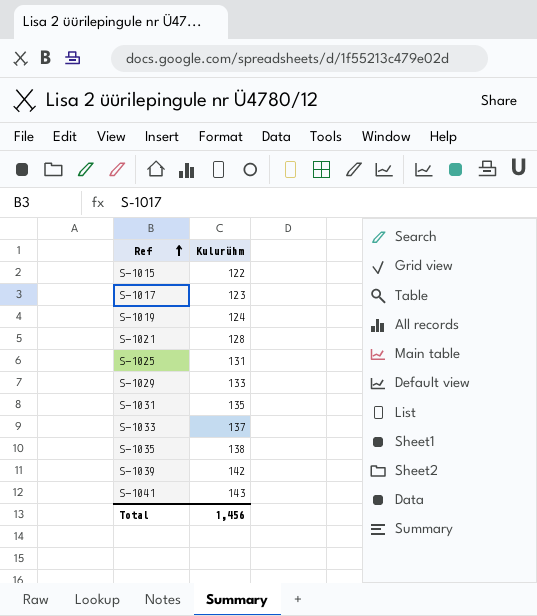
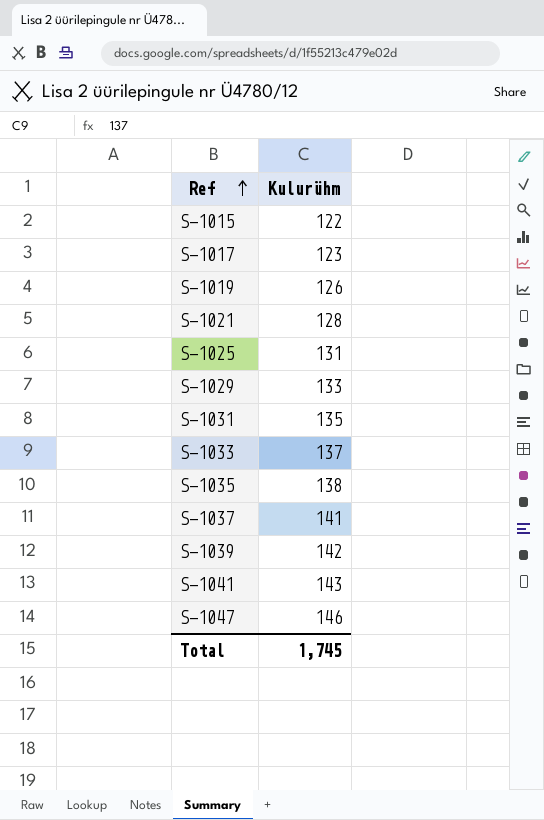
S-1019 | Kulurühm: 124 -> 126
row S-1037: none -> 141
row S-1047: none -> 146
Total | Kulurühm: 1,456 -> 1,745

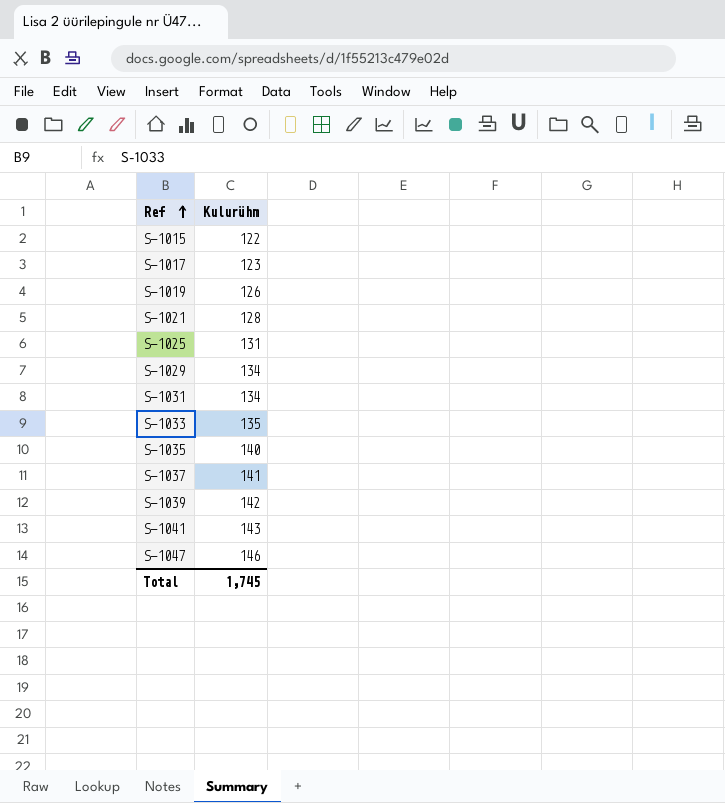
S-1029 | Kulurühm: 133 -> 134
S-1031 | Kulurühm: 135 -> 134
S-1033 | Kulurühm: 137 -> 135
S-1035 | Kulurühm: 138 -> 140

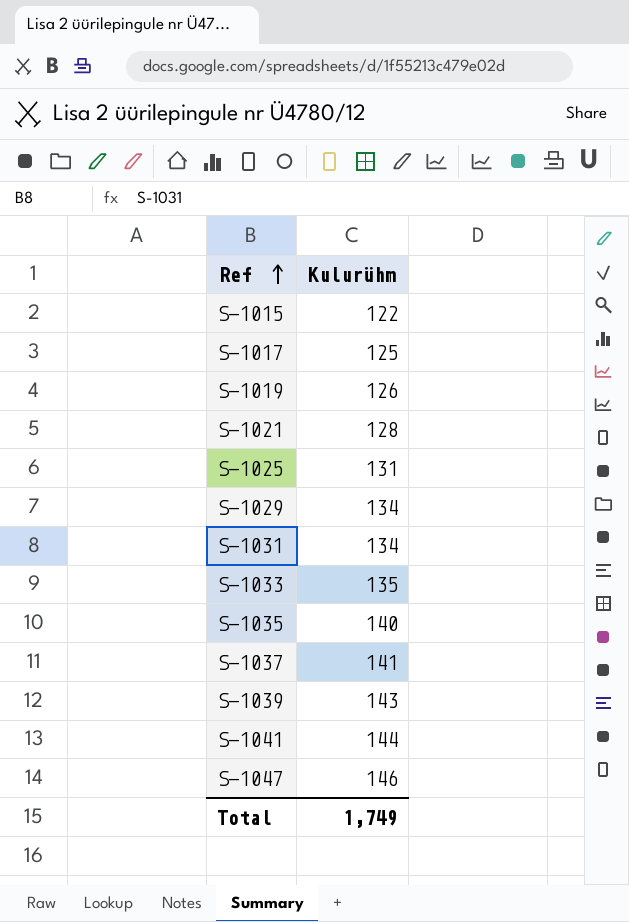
S-1017 | Kulurühm: 123 -> 125
S-1039 | Kulurühm: 142 -> 143
S-1041 | Kulurühm: 143 -> 144
Total | Kulurühm: 1,745 -> 1,749

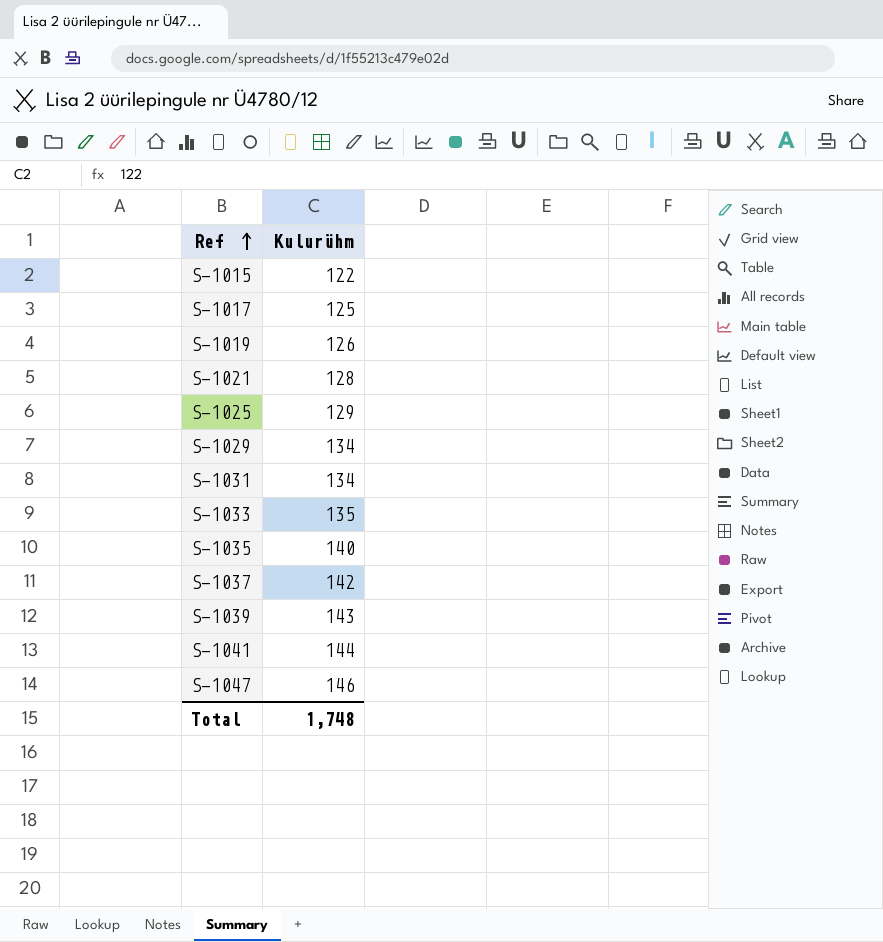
S-1025 | Kulurühm: 131 -> 129
S-1037 | Kulurühm: 141 -> 142
Total | Kulurühm: 1,749 -> 1,748

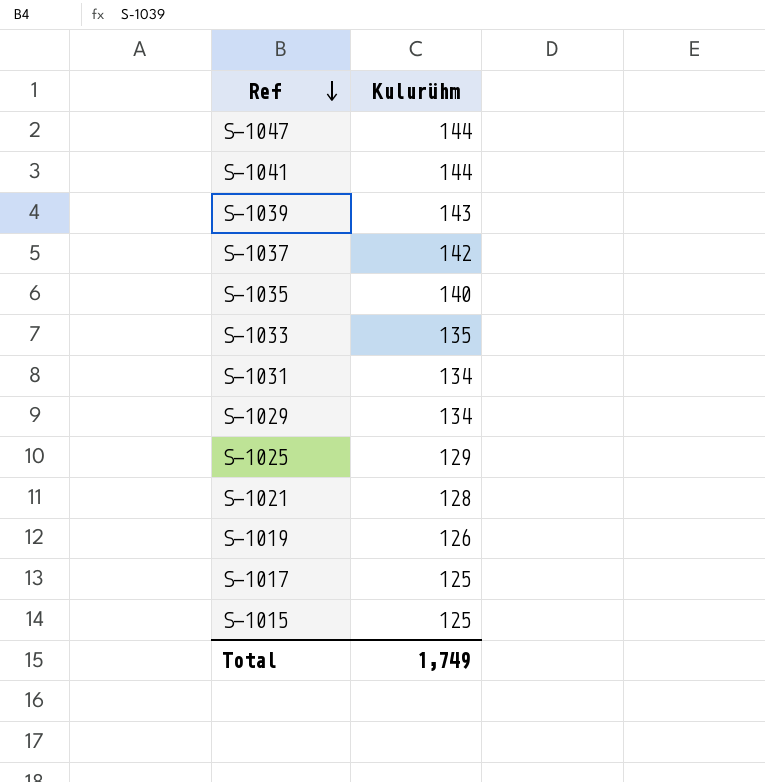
row order: Ref ascending -> Ref descending
S-1047 | Kulurühm: 146 -> 144
S-1015 | Kulurühm: 122 -> 125
Total | Kulurühm: 1,748 -> 1,749

